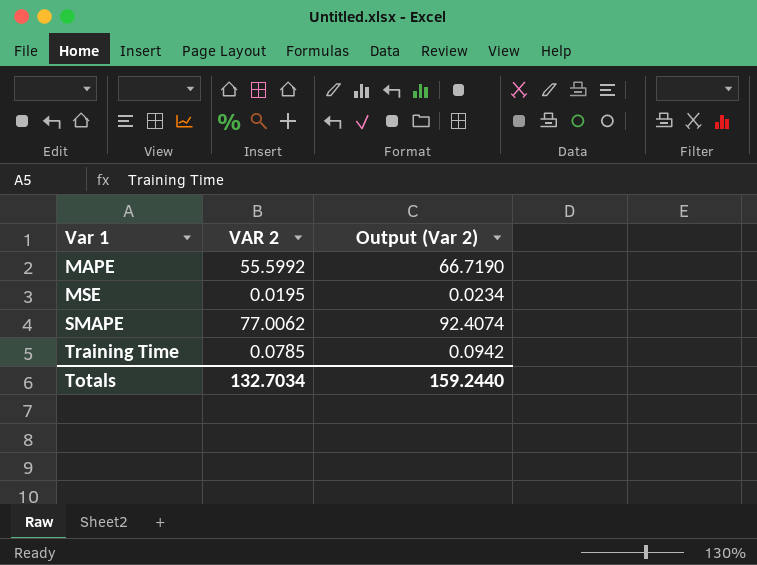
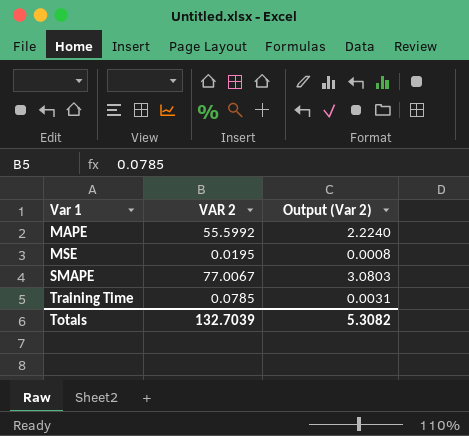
column Output (Var 2) | formula: [VAR 2] * 1.2 -> [VAR 2] * 0.04
SMAPE | VAR 2: 77.0062 -> 77.0067
Totals | VAR 2: 132.7034 -> 132.7039
Totals | Output (Var 2): 159.2440 -> 5.3082

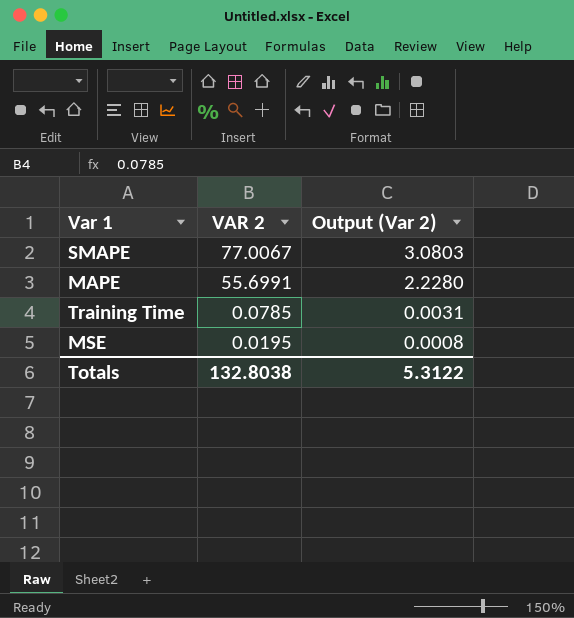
row order: Var 1 ascending -> VAR 2 descending
MAPE | VAR 2: 55.5992 -> 55.6991
MAPE | Output (Var 2): 2.2240 -> 2.2280
Totals | VAR 2: 132.7039 -> 132.8038
Totals | Output (Var 2): 5.3082 -> 5.3122

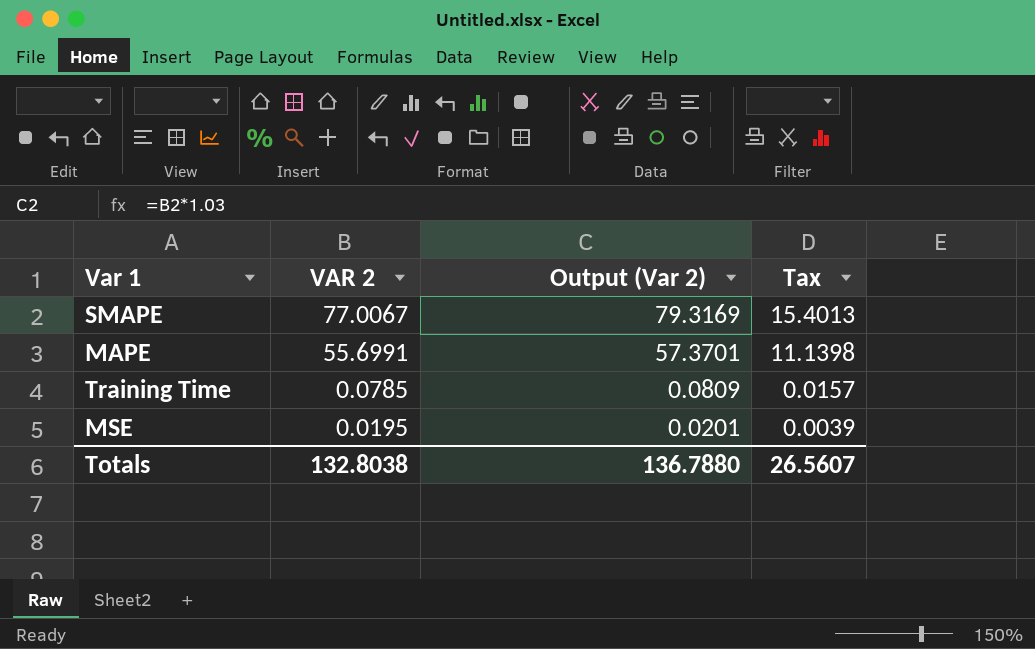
column Output (Var 2) | formula: [VAR 2] * 0.04 -> [VAR 2] * 1.03
column Tax | formula: none -> [VAR 2] * 0.2
Totals | Output (Var 2): 5.3122 -> 136.7880

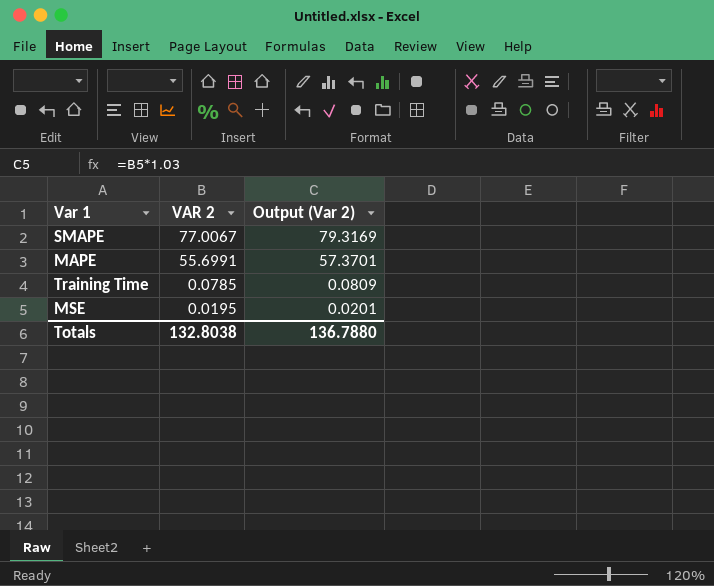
column Tax | formula: [VAR 2] * 0.2 -> none

